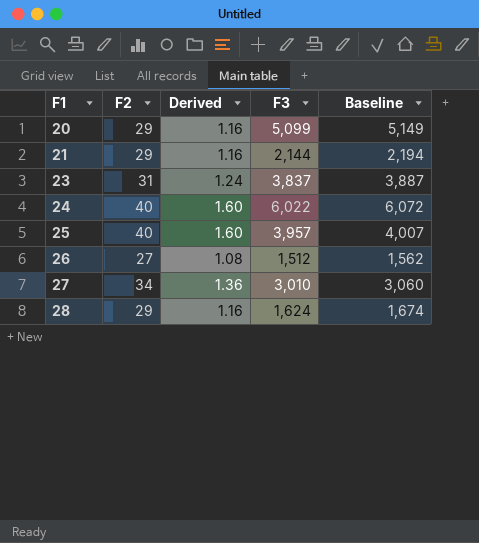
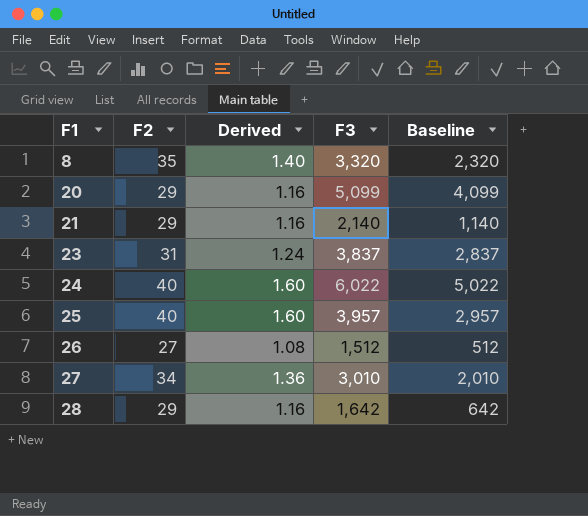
column Baseline | formula: [F3] + 50 -> [F3] - 1000
row 8: none -> 35 | 1.40 | 3,320 | 2,320
21 | F3: 2,144 -> 2,140
28 | F3: 1,624 -> 1,642

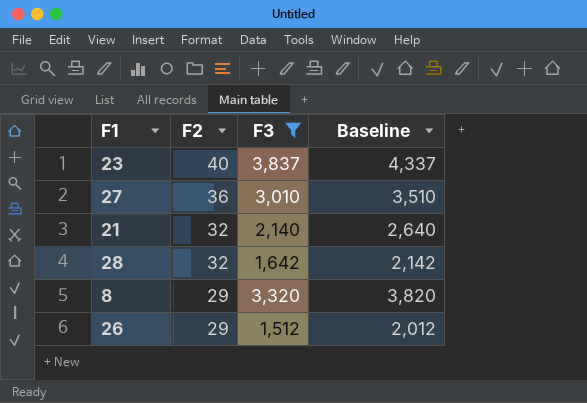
filter: none -> F3 <= 3,837
row order: F1 ascending -> F2 descending
column Derived | formula: [F2] * 0.04 -> none
column Baseline | formula: [F3] - 1000 -> [F3] + 500
23 | F2: 31 -> 40
27 | F2: 34 -> 36
21 | F2: 29 -> 32
28 | F2: 29 -> 32
8 | F2: 35 -> 29
26 | F2: 27 -> 29

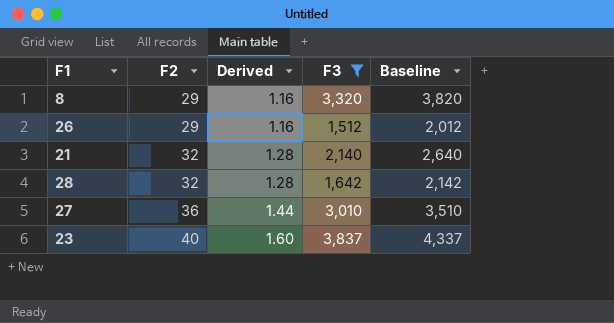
row order: F2 descending -> F2 ascending
column Derived | formula: none -> [F2] * 0.04

